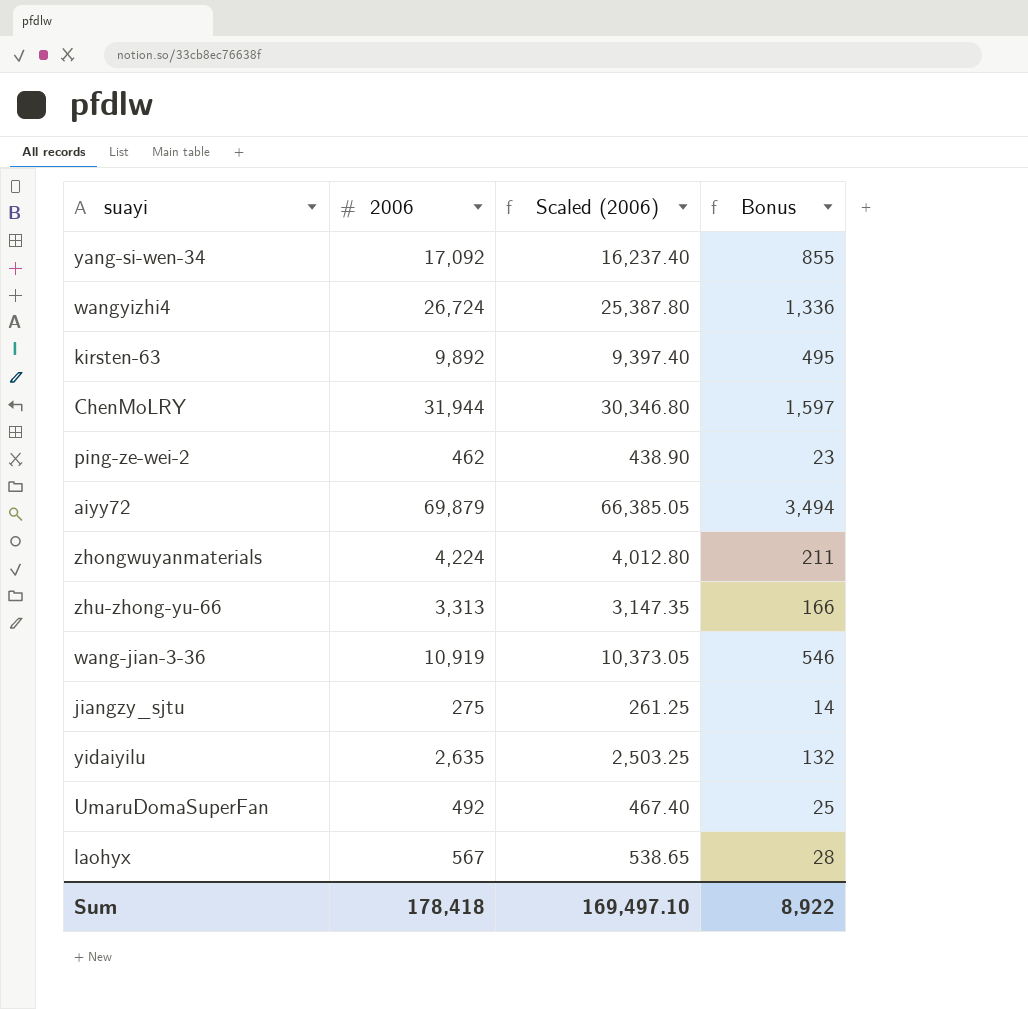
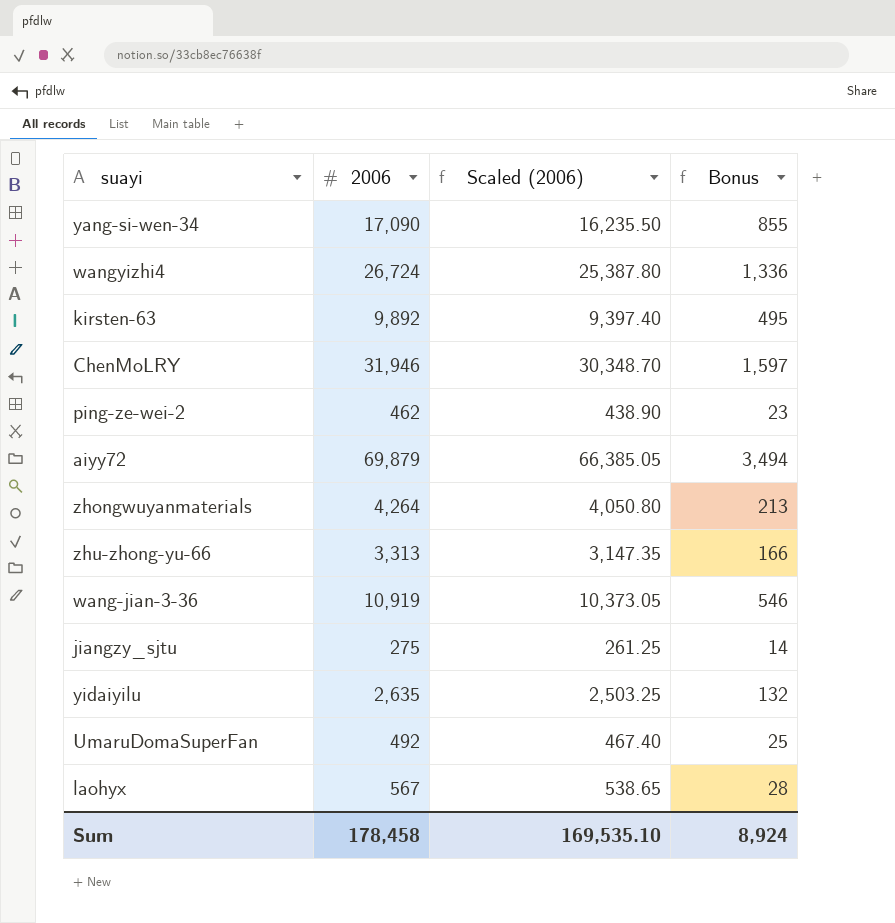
yang-si-wen-34 | 2006: 17,092 -> 17,090
yang-si-wen-34 | Scaled (2006): 16,237.40 -> 16,235.50
ChenMoLRY | 2006: 31,944 -> 31,946
ChenMoLRY | Scaled (2006): 30,346.80 -> 30,348.70
zhongwuyanmaterials | 2006: 4,224 -> 4,264
zhongwuyanmaterials | Scaled (2006): 4,012.80 -> 4,050.80
zhongwuyanmaterials | Bonus: 211 -> 213
Sum | 2006: 178,418 -> 178,458
Sum | Scaled (2006): 169,497.10 -> 169,535.10
Sum | Bonus: 8,922 -> 8,924

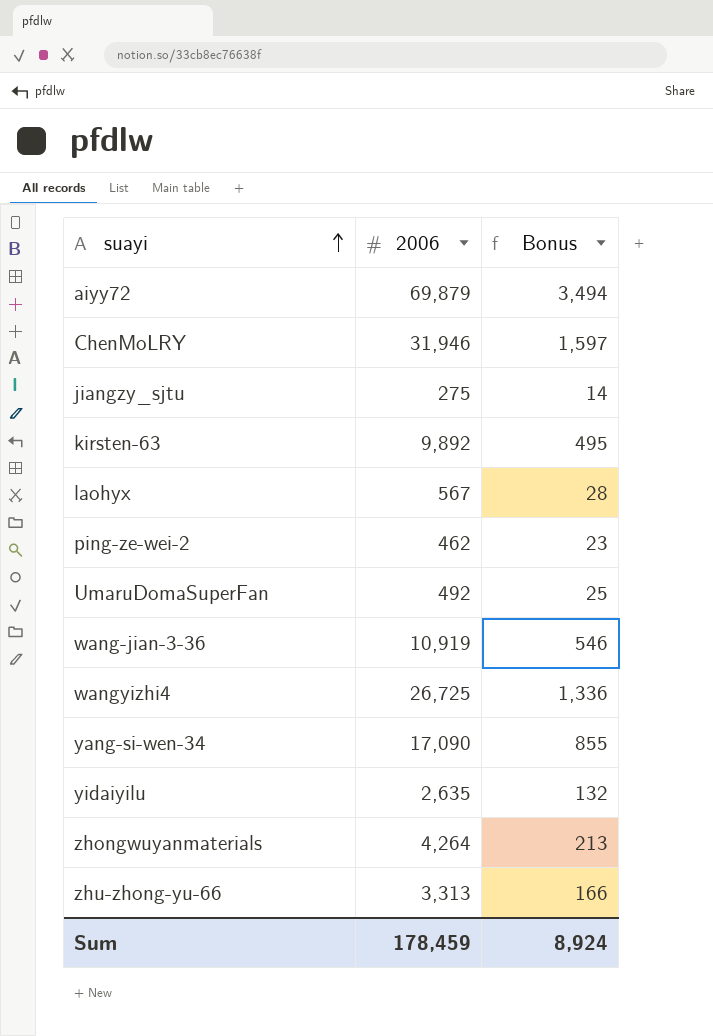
row order: none -> suayi ascending
column Scaled (2006) | formula: [2006] * 0.95 -> none
wangyizhi4 | 2006: 26,724 -> 26,725
Sum | 2006: 178,458 -> 178,459

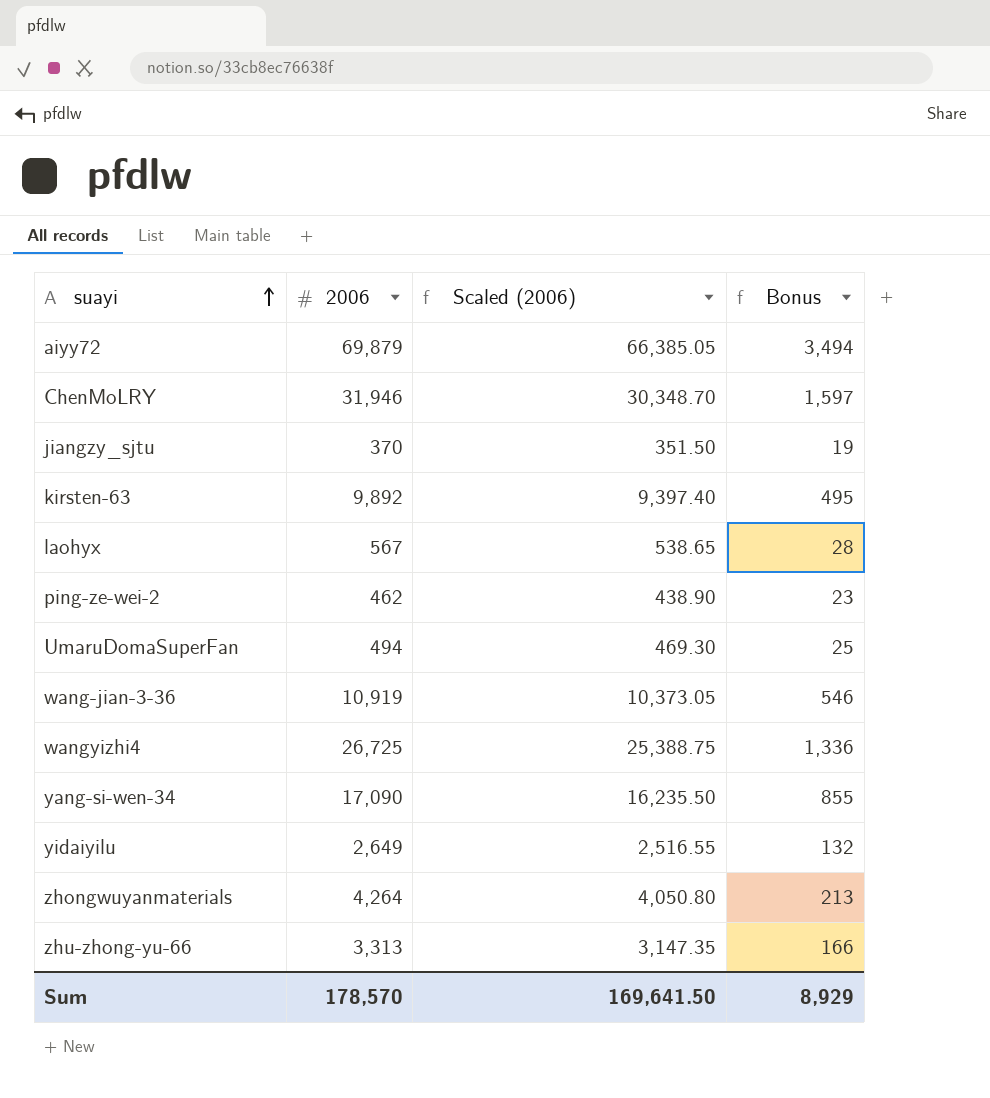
column Scaled (2006) | formula: none -> [2006] * 0.95
jiangzy_sjtu | 2006: 275 -> 370
jiangzy_sjtu | Bonus: 14 -> 19
UmaruDomaSuperFan | 2006: 492 -> 494
yidaiyilu | 2006: 2,635 -> 2,649
Sum | 2006: 178,459 -> 178,570
Sum | Bonus: 8,924 -> 8,929

